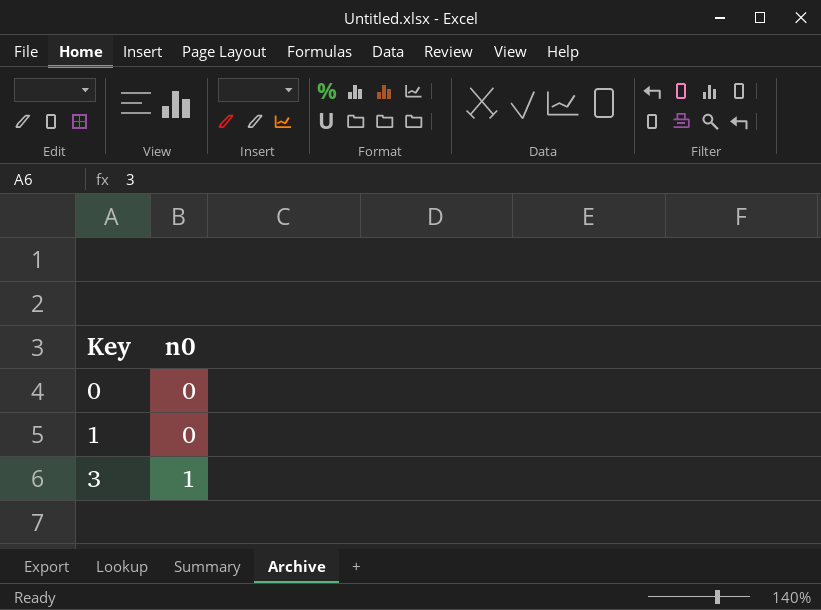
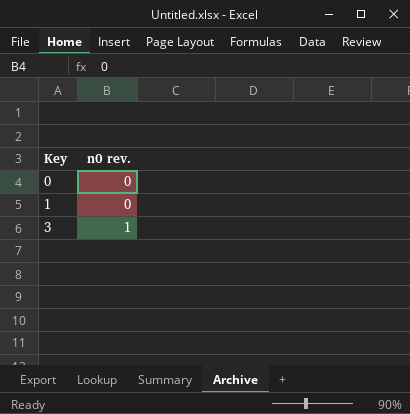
column name: n0 -> n0 rev.

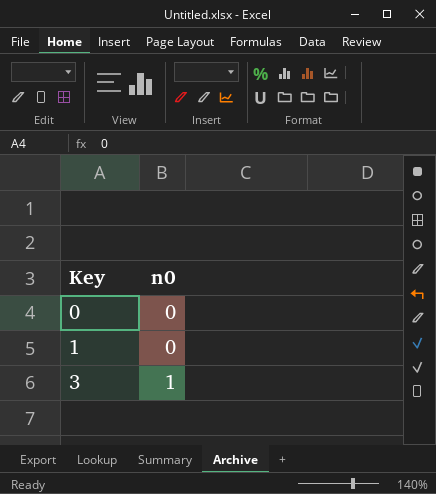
column name: n0 rev. -> n0

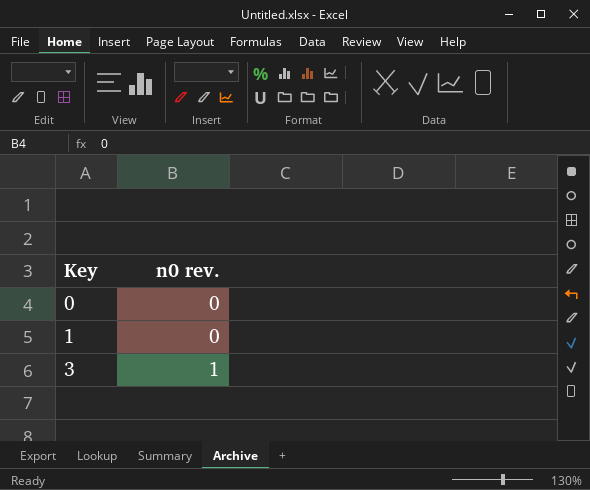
column name: n0 -> n0 rev.

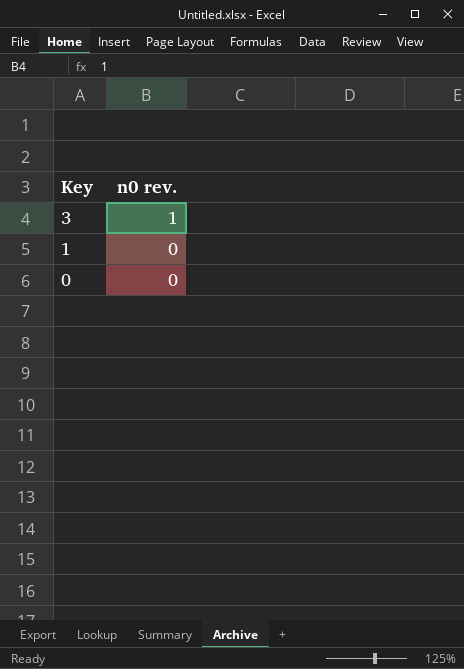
row order: Key ascending -> Key descending

